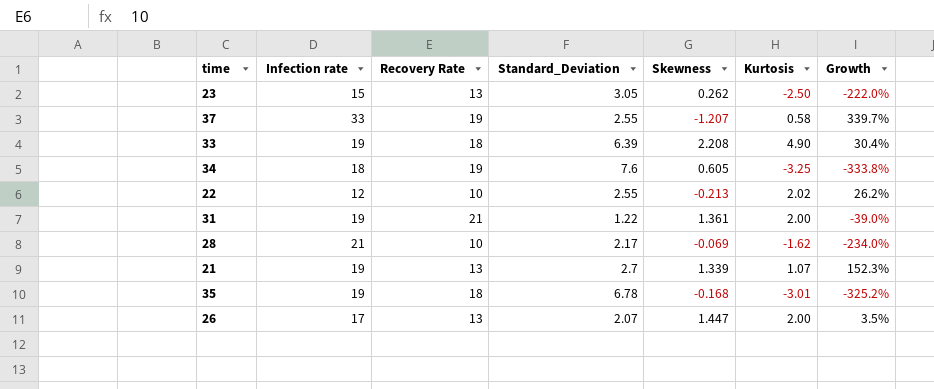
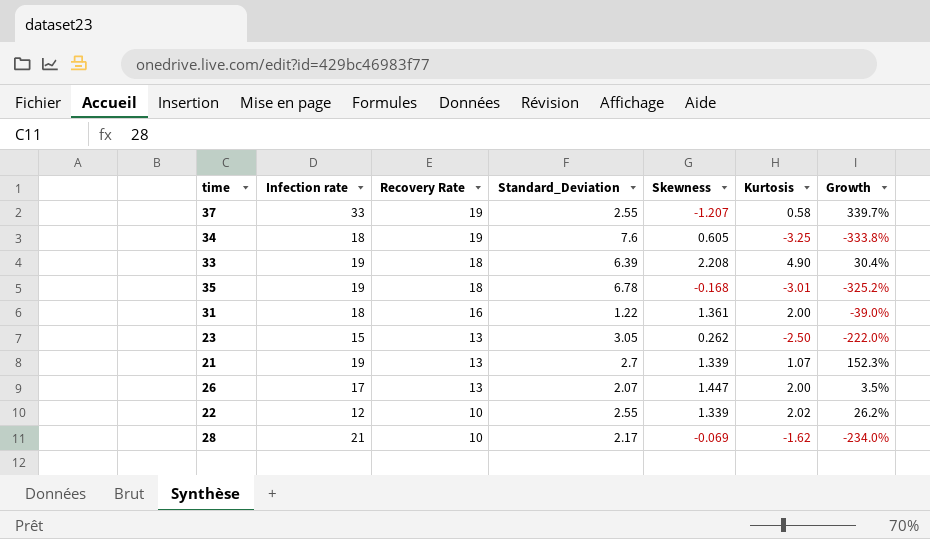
row order: none -> Recovery Rate descending
31 | Infection rate: 19 -> 18
31 | Recovery Rate: 21 -> 16
22 | Skewness: -0.213 -> 1.339

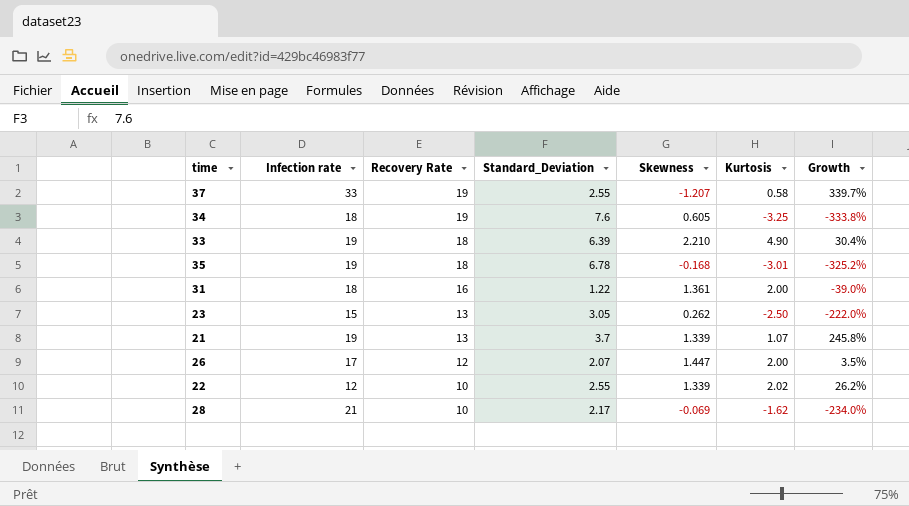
33 | Skewness: 2.208 -> 2.210
21 | Standard_Deviation: 2.7 -> 3.7
21 | Growth: 152.3% -> 245.8%
26 | Recovery Rate: 13 -> 12

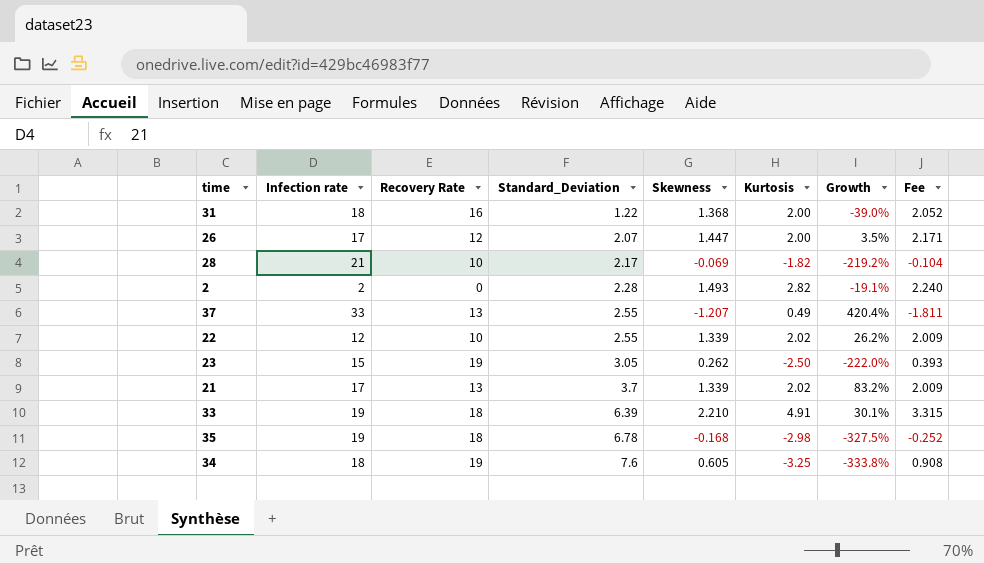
row order: Recovery Rate descending -> Standard_Deviation ascending
column Fee | formula: none -> [Skewness] * 1.5
31 | Skewness: 1.361 -> 1.368
28 | Kurtosis: -1.62 -> -1.82
28 | Growth: -234.0% -> -219.2%
row 2: none -> 2 | 0 | 2.28 | 1.493 | 2.82 | -19.1% | 2.240
37 | Recovery Rate: 19 -> 13
37 | Kurtosis: 0.58 -> 0.49
37 | Growth: 339.7% -> 420.4%
23 | Recovery Rate: 13 -> 19
21 | Infection rate: 19 -> 17
21 | Kurtosis: 1.07 -> 2.02
21 | Growth: 245.8% -> 83.2%
33 | Kurtosis: 4.90 -> 4.91
33 | Growth: 30.4% -> 30.1%
35 | Kurtosis: -3.01 -> -2.98
35 | Growth: -325.2% -> -327.5%

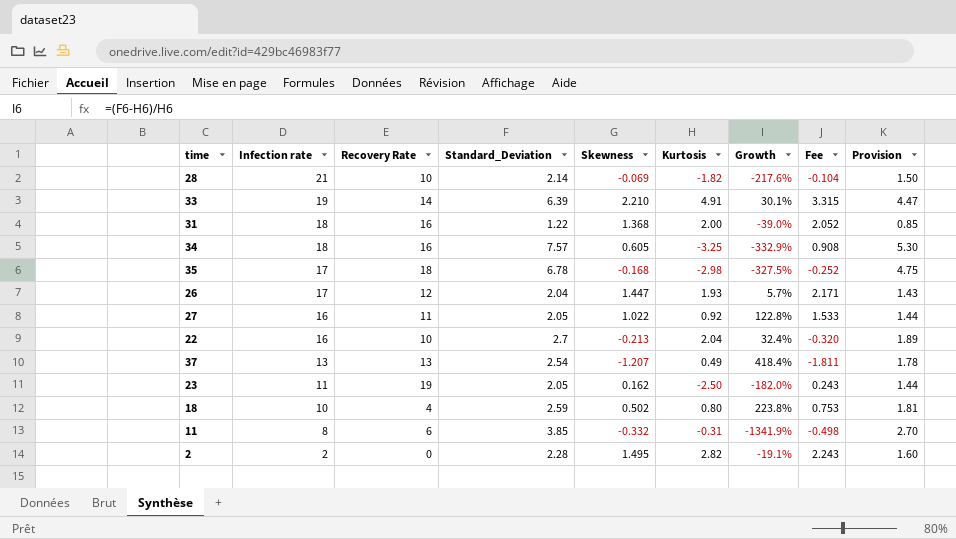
row order: Standard_Deviation ascending -> Infection rate descending
column Provision | formula: none -> [Standard_Deviation] * 0.7
row 21: 17 | 13 | 3.7 | 1.339 | 2.02 | 83.2% | 2.009 -> none
28 | Standard_Deviation: 2.17 -> 2.14
28 | Growth: -219.2% -> -217.6%
33 | Recovery Rate: 18 -> 14
34 | Recovery Rate: 19 -> 16
34 | Standard_Deviation: 7.6 -> 7.57
34 | Growth: -333.8% -> -332.9%
35 | Infection rate: 19 -> 17
26 | Standard_Deviation: 2.07 -> 2.04
26 | Kurtosis: 2.00 -> 1.93
26 | Growth: 3.5% -> 5.7%
row 27: none -> 16 | 11 | 2.05 | 1.022 | 0.92 | 122.8% | 1.533 | 1.44
22 | Infection rate: 12 -> 16
22 | Standard_Deviation: 2.55 -> 2.7
22 | Skewness: 1.339 -> -0.213
22 | Kurtosis: 2.02 -> 2.04
22 | Growth: 26.2% -> 32.4%
22 | Fee: 2.009 -> -0.320
37 | Infection rate: 33 -> 13
37 | Standard_Deviation: 2.55 -> 2.54
37 | Growth: 420.4% -> 418.4%
23 | Infection rate: 15 -> 11
23 | Standard_Deviation: 3.05 -> 2.05
23 | Skewness: 0.262 -> 0.162
23 | Growth: -222.0% -> -182.0%
23 | Fee: 0.393 -> 0.243
row 18: none -> 10 | 4 | 2.59 | 0.502 | 0.80 | 223.8% | 0.753 | 1.81
row 11: none -> 8 | 6 | 3.85 | -0.332 | -0.31 | -1341.9% | -0.498 | 2.70
2 | Skewness: 1.493 -> 1.495
2 | Fee: 2.240 -> 2.243

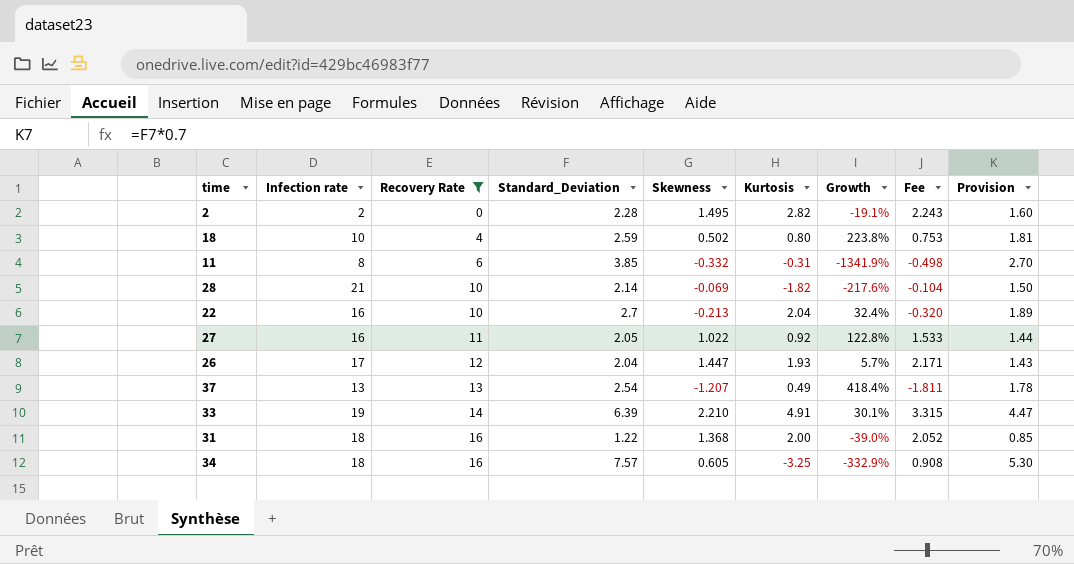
filter: none -> Recovery Rate <= 16
row order: Infection rate descending -> Recovery Rate ascending

